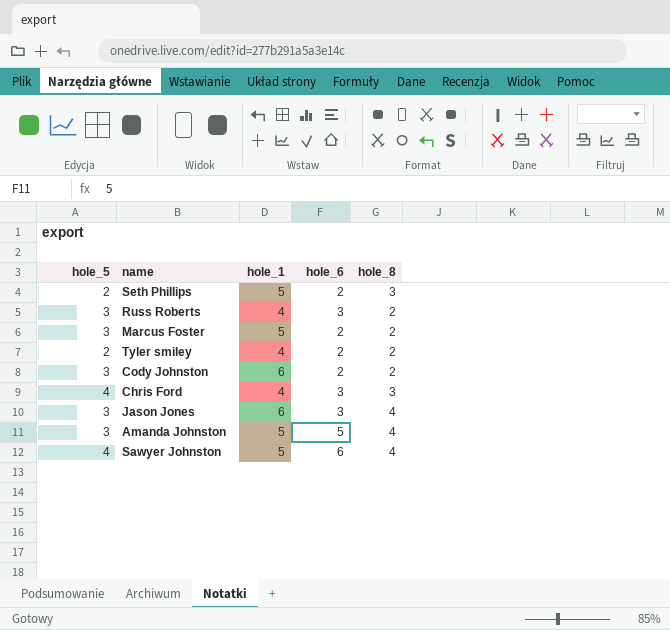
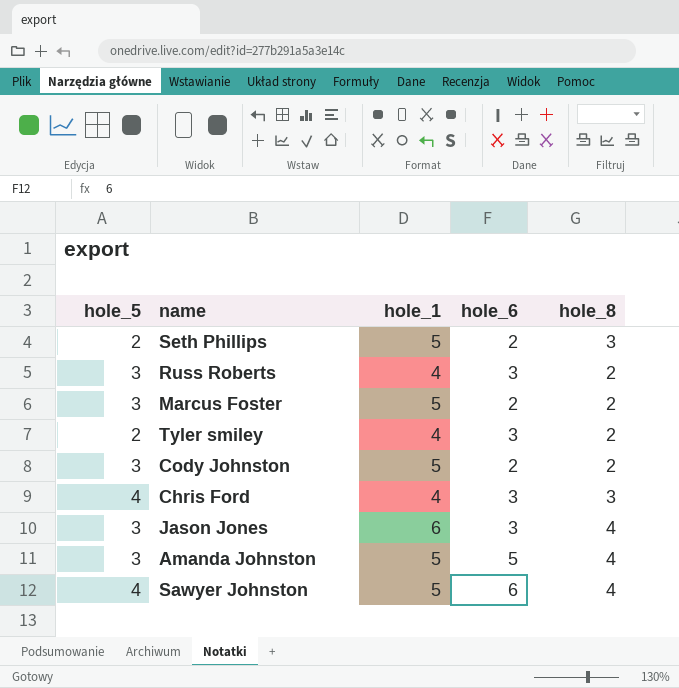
Tyler smiley | hole_6: 2 -> 3
Cody Johnston | hole_1: 6 -> 5

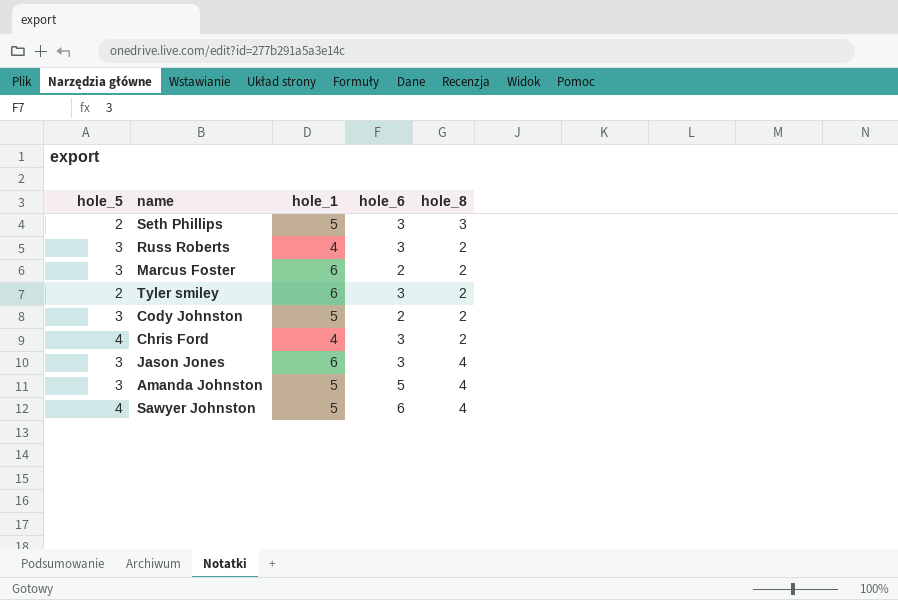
Seth Phillips | hole_6: 2 -> 3
Marcus Foster | hole_1: 5 -> 6
Tyler smiley | hole_1: 4 -> 6
Chris Ford | hole_8: 3 -> 2

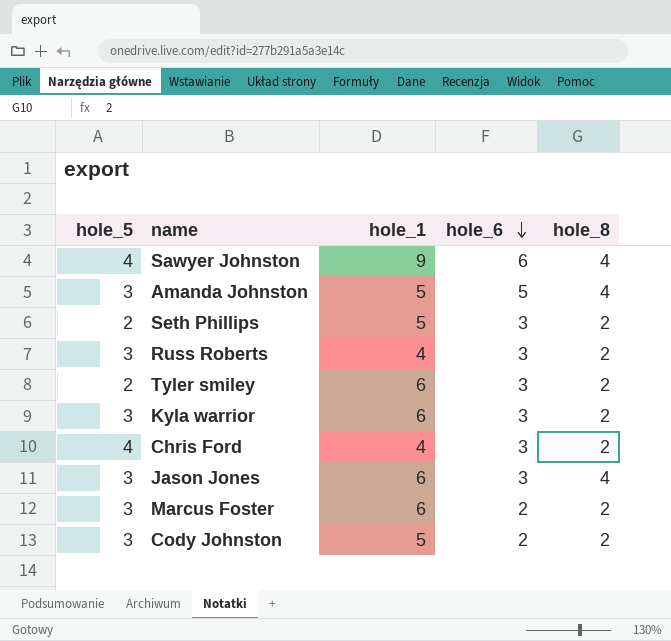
row order: none -> hole_6 descending
Sawyer Johnston | hole_1: 5 -> 9
Seth Phillips | hole_8: 3 -> 2
row Kyla warrior: none -> 3 | 6 | 3 | 2

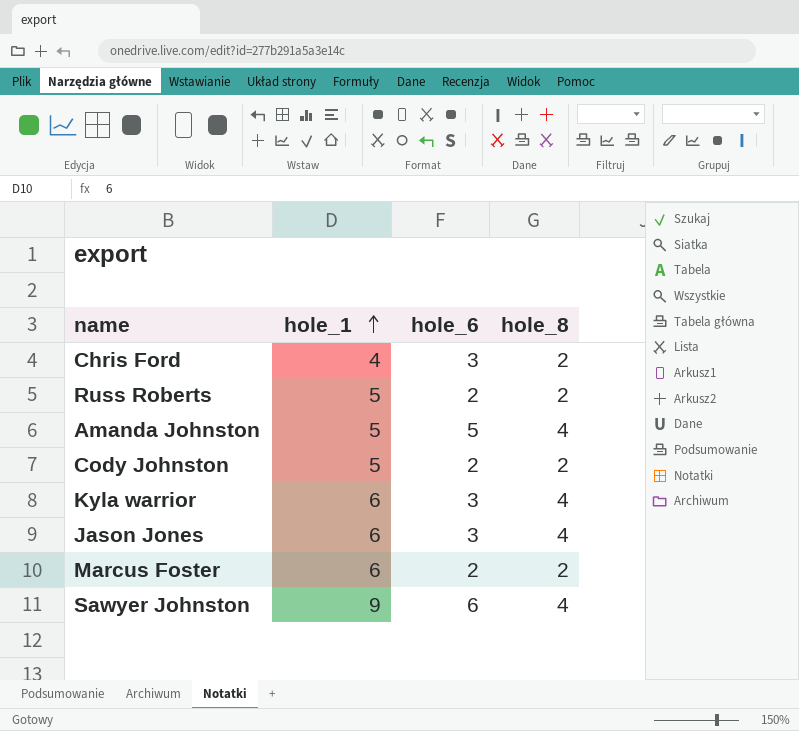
row order: hole_6 descending -> hole_1 ascending
column hole_5 | position: 1 -> none
row Seth Phillips: 2 | 5 | 3 | 2 -> none
row Tyler smiley: 2 | 6 | 3 | 2 -> none
Russ Roberts | hole_1: 4 -> 5
Russ Roberts | hole_6: 3 -> 2
Kyla warrior | hole_8: 2 -> 4

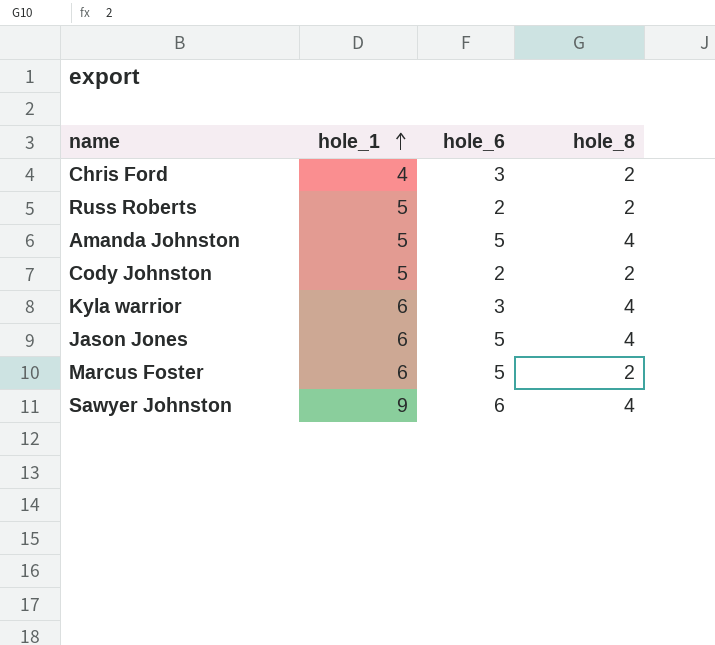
Jason Jones | hole_6: 3 -> 5
Marcus Foster | hole_6: 2 -> 5

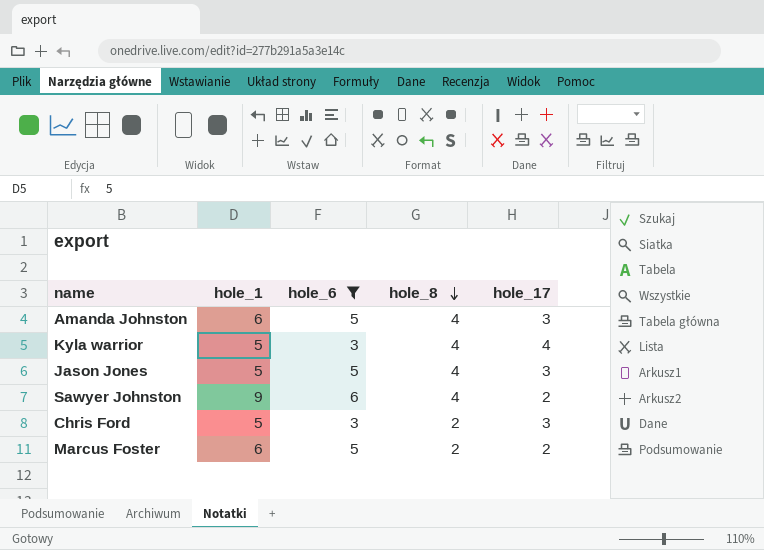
filter: none -> hole_6 != 2
row order: hole_1 ascending -> hole_8 descending
column hole_17 | position: none -> 5
Amanda Johnston | hole_1: 5 -> 6
Kyla warrior | hole_1: 6 -> 5
Jason Jones | hole_1: 6 -> 5
Chris Ford | hole_1: 4 -> 5

